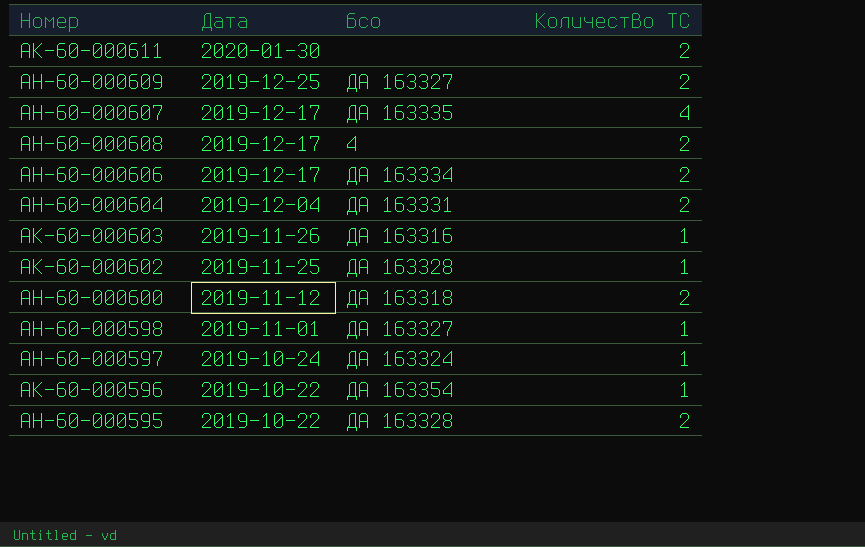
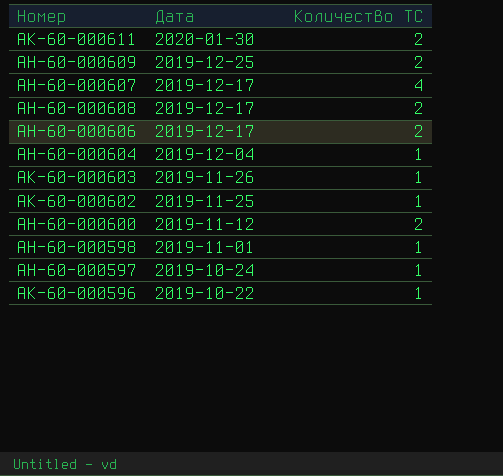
column бсо | position: 3 -> none
row АН-60-000595: 2019-10-22 | ДА 163328 | 2 -> none
АН-60-000604 | Количество ТС: 2 -> 1

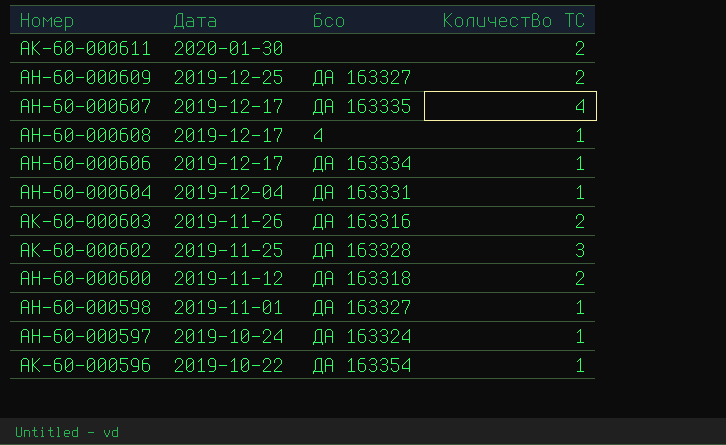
column бсо | position: none -> 3
АН-60-000608 | Количество ТС: 2 -> 1
АН-60-000606 | Количество ТС: 2 -> 1
АК-60-000603 | Количество ТС: 1 -> 2
АК-60-000602 | Количество ТС: 1 -> 3

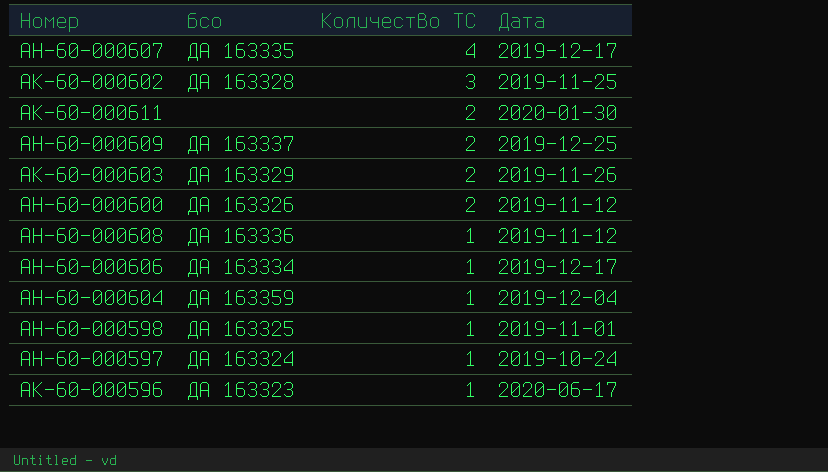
row order: Дата descending -> Количество ТС descending
column Дата | position: 2 -> 4
АН-60-000609 | бсо: ДА 163327 -> ДА 163337
АК-60-000603 | бсо: ДА 163316 -> ДА 163329
АН-60-000600 | бсо: ДА 163318 -> ДА 163326
АН-60-000608 | бсо: 4 -> ДА 163336
АН-60-000608 | Дата: 2019-12-17 -> 2019-11-12
АН-60-000604 | бсо: ДА 163331 -> ДА 163359
АН-60-000598 | бсо: ДА 163327 -> ДА 163325
АК-60-000596 | бсо: ДА 163354 -> ДА 163323
АК-60-000596 | Дата: 2019-10-22 -> 2020-06-17

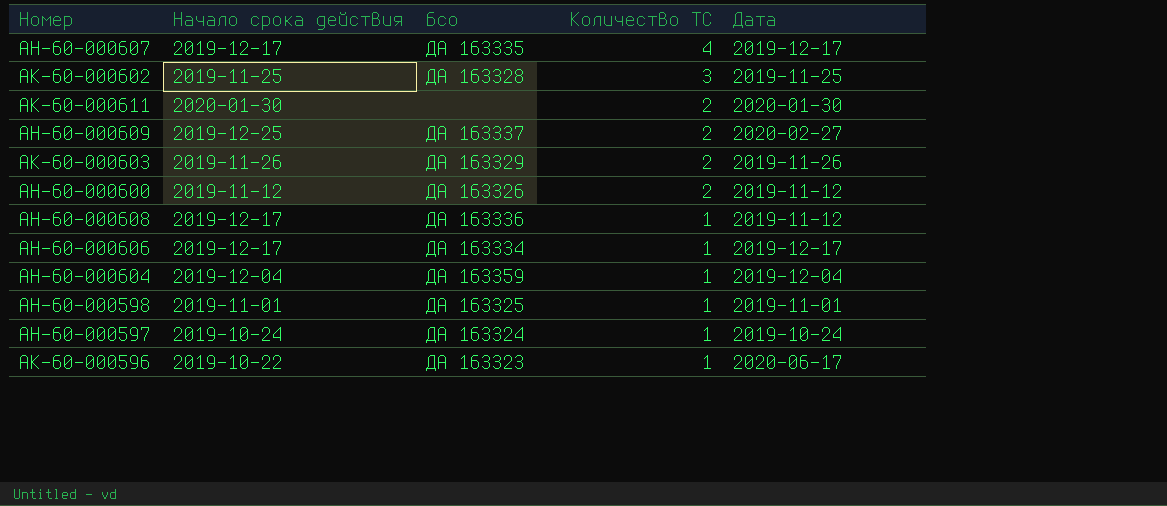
column Начало срока действия | position: none -> 2
АН-60-000609 | Дата: 2019-12-25 -> 2020-02-27

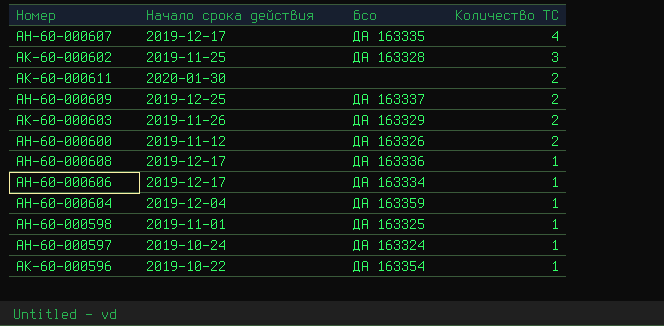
column Дата | position: 5 -> none
АК-60-000596 | бсо: ДА 163323 -> ДА 163354

